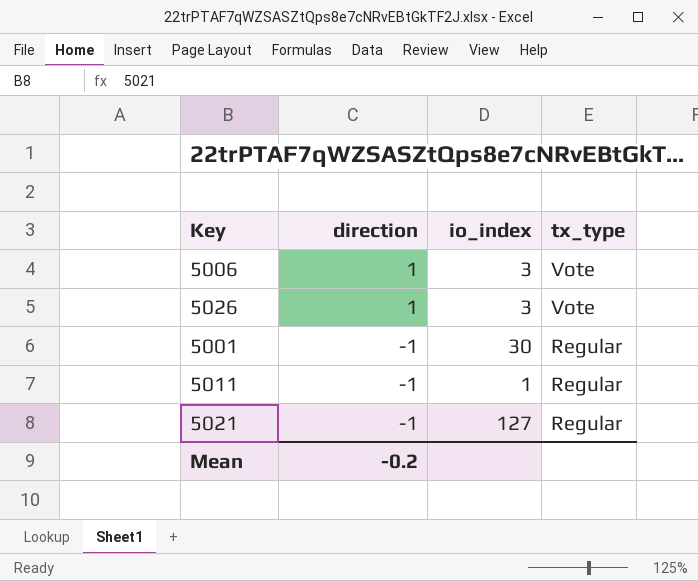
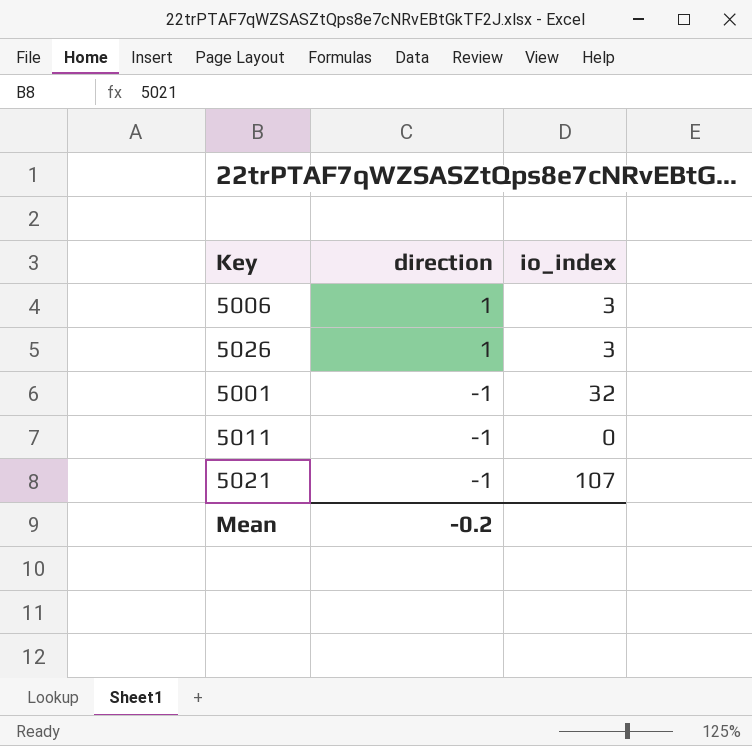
column tx_type | position: 4 -> none
5001 | io_index: 30 -> 32
5011 | io_index: 1 -> 0
5021 | io_index: 127 -> 107

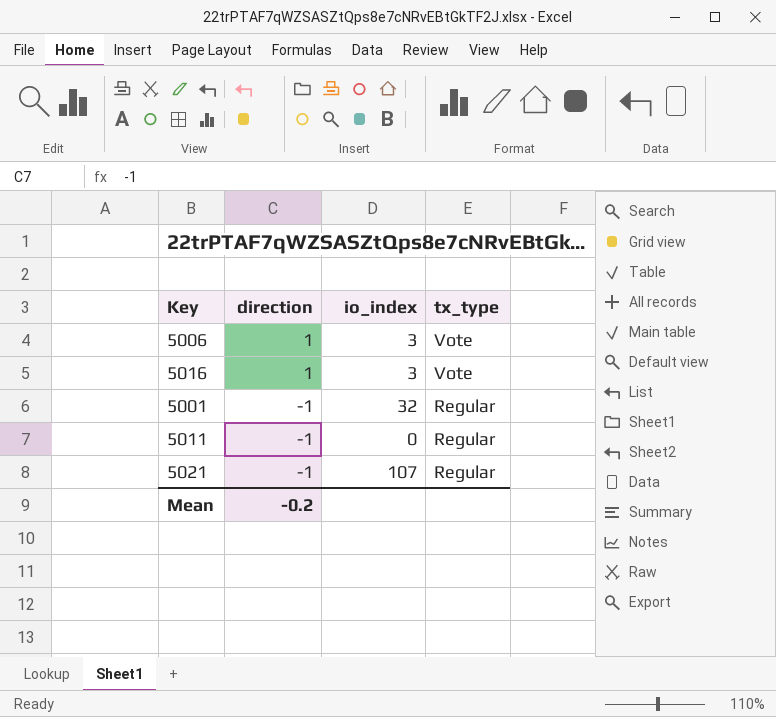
column tx_type | position: none -> 4
row 5026: 1 | 3 -> none
row 5016: none -> 1 | 3 | Vote

